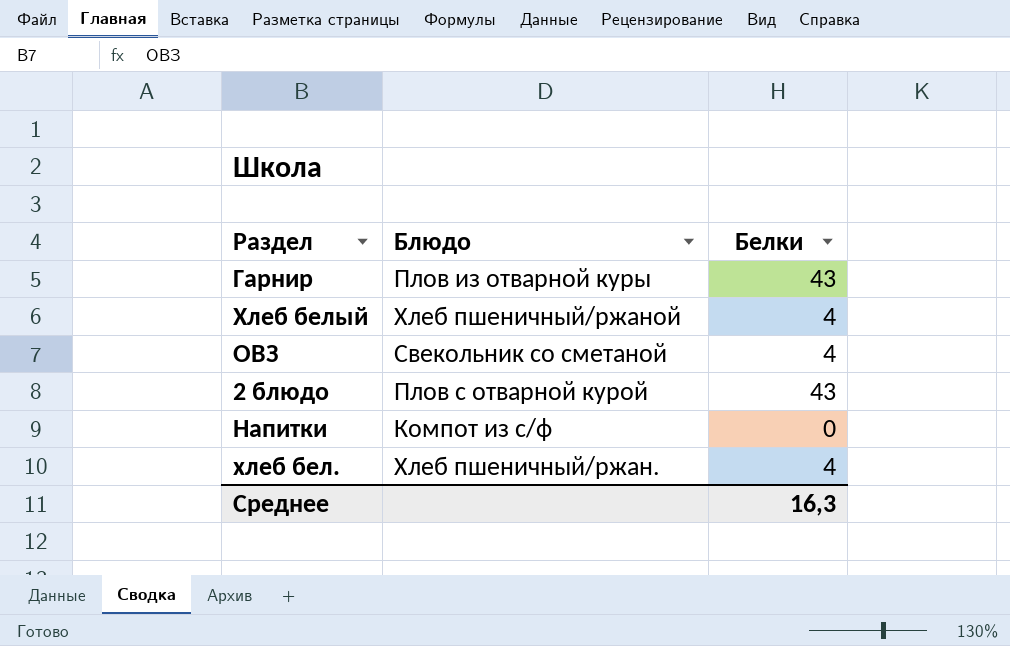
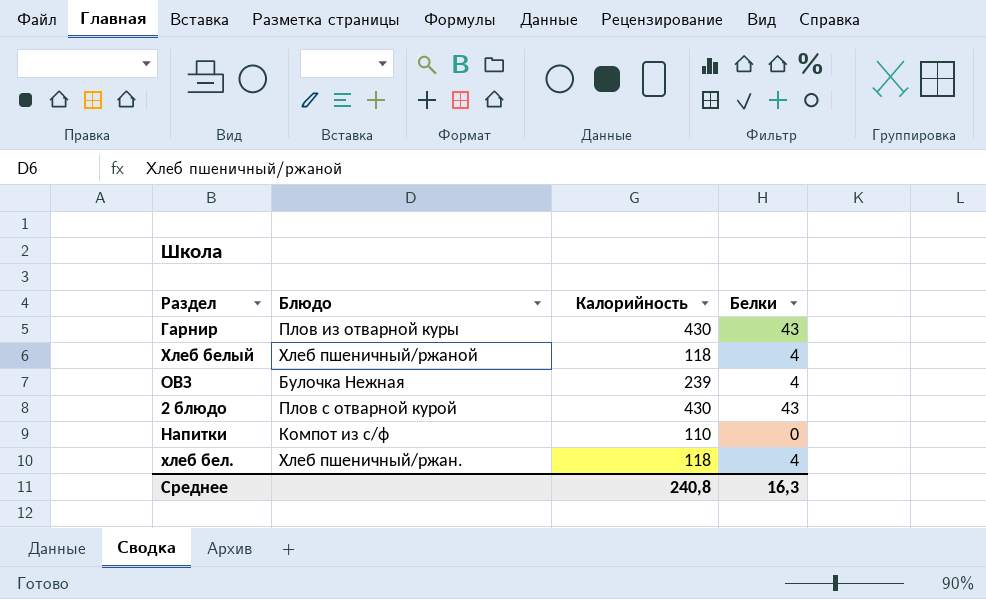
column Калорийность | position: none -> 3
ОВЗ | Блюдо: Свекольник со сметаной -> Булочка Нежная

